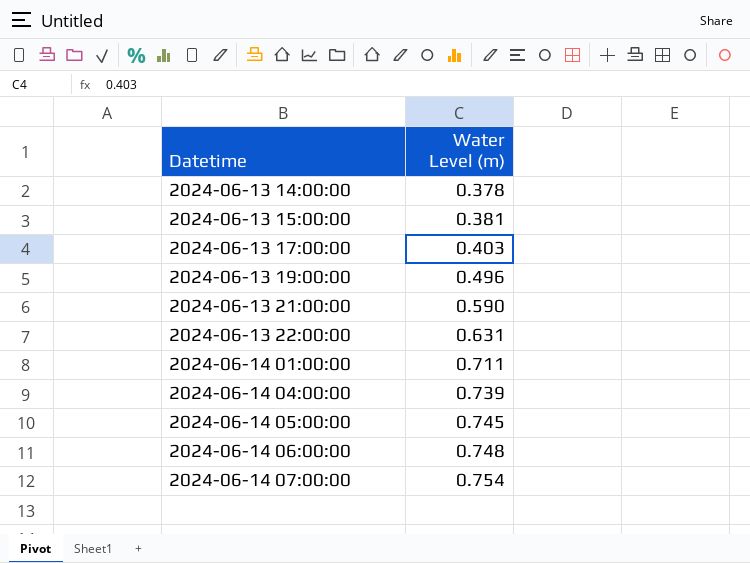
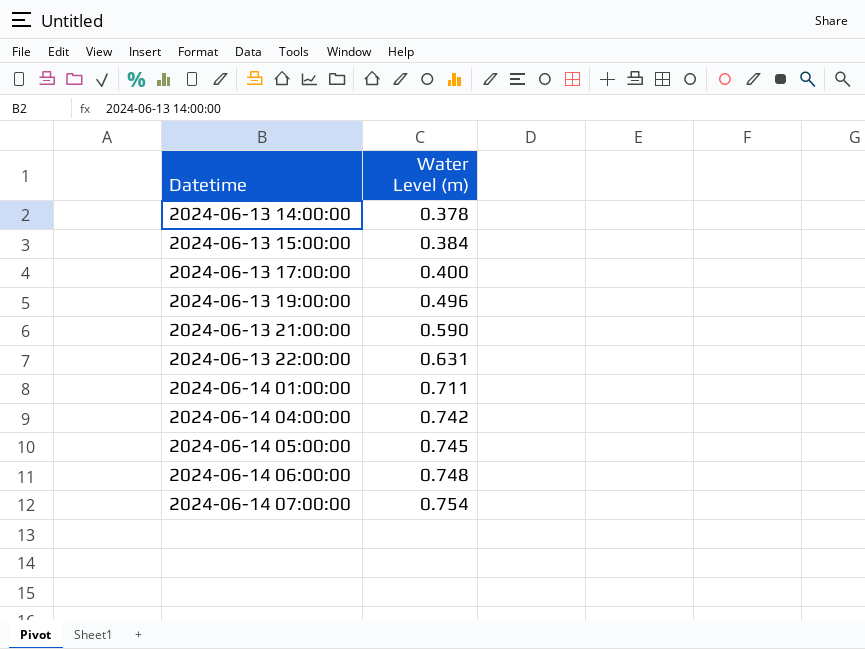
2024-06-13 15:00:00 | Water Level (m): 0.381 -> 0.384
2024-06-13 17:00:00 | Water Level (m): 0.403 -> 0.400
2024-06-14 04:00:00 | Water Level (m): 0.739 -> 0.742

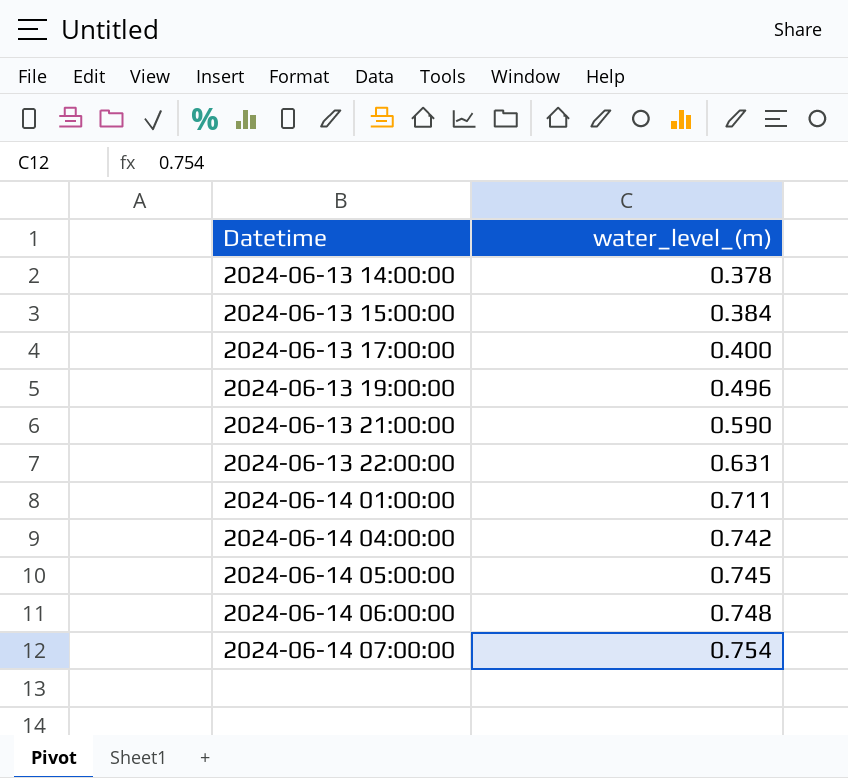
column name: Water Level (m) -> water_level_(m)

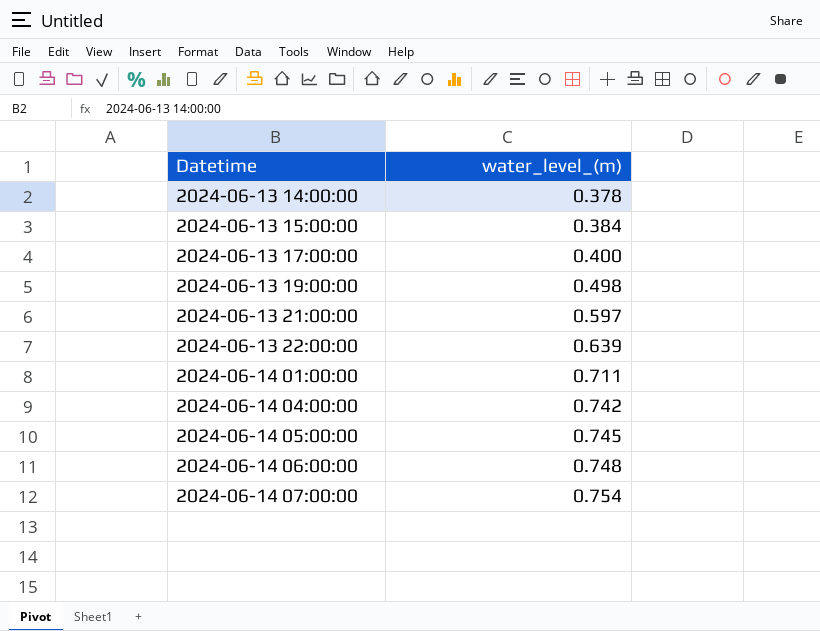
2024-06-13 19:00:00 | water_level_(m): 0.496 -> 0.498
2024-06-13 21:00:00 | water_level_(m): 0.590 -> 0.597
2024-06-13 22:00:00 | water_level_(m): 0.631 -> 0.639

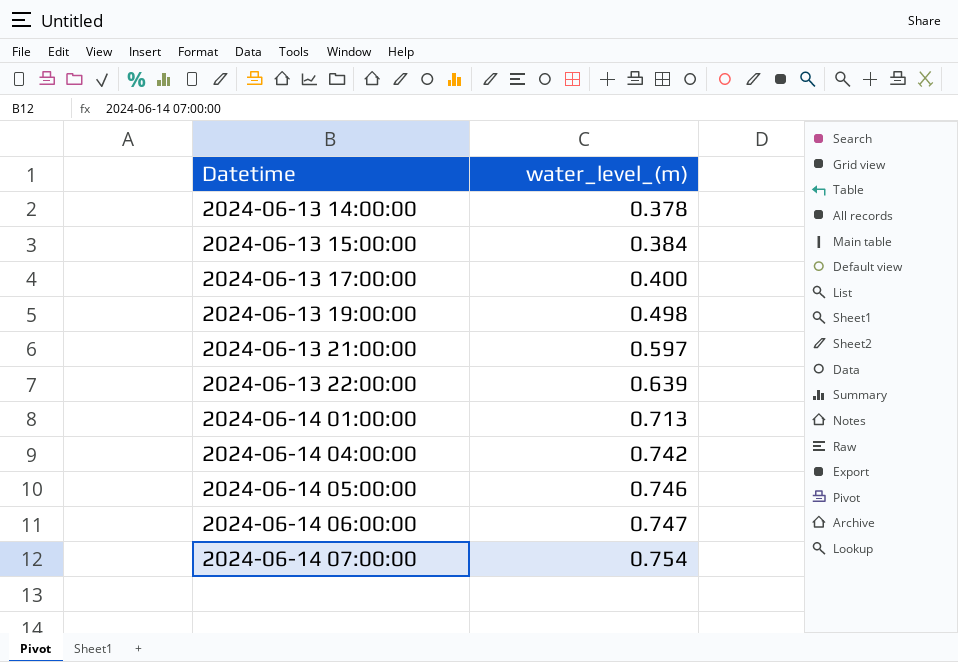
2024-06-14 01:00:00 | water_level_(m): 0.711 -> 0.713
2024-06-14 05:00:00 | water_level_(m): 0.745 -> 0.746
2024-06-14 06:00:00 | water_level_(m): 0.748 -> 0.747

